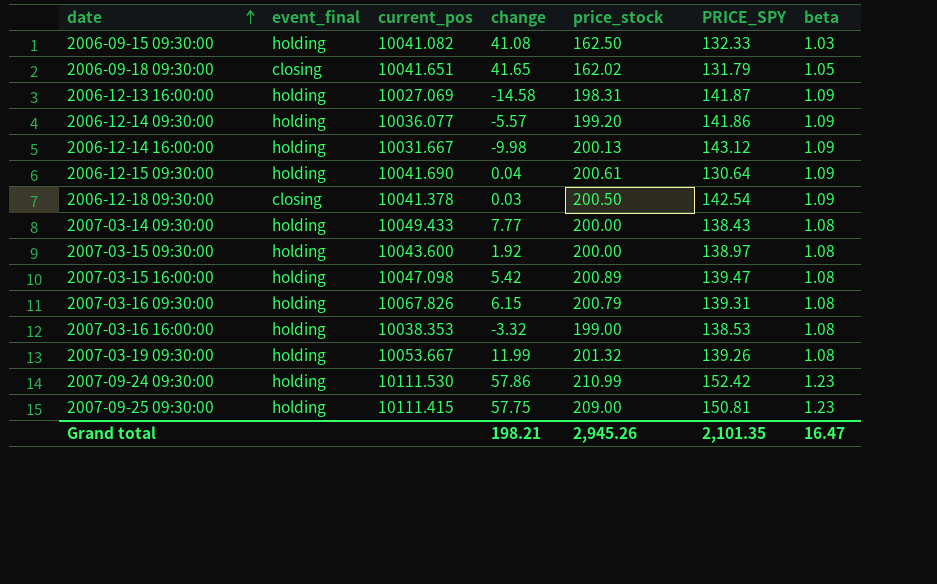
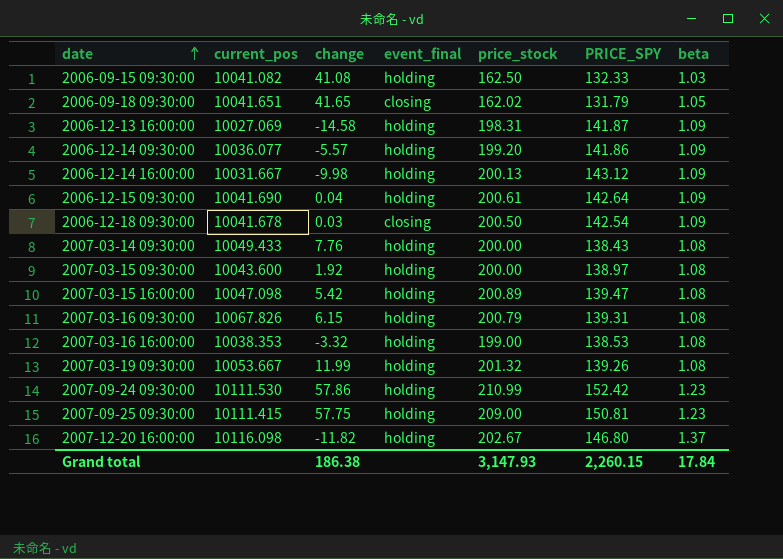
column event_final | position: 2 -> 4
2006-12-15 09:30:00 | PRICE_SPY: 130.64 -> 142.64
2006-12-18 09:30:00 | current_pos: 10041.378 -> 10041.678
2007-03-14 09:30:00 | change: 7.77 -> 7.76
row 2007-12-20 16:00:00: none -> 10116.098 | -11.82 | holding | 202.67 | 146.80 | 1.37
Grand total | change: 198.21 -> 186.38
Grand total | price_stock: 2,945.26 -> 3,147.93
Grand total | PRICE_SPY: 2,101.35 -> 2,260.15
Grand total | beta: 16.47 -> 17.84

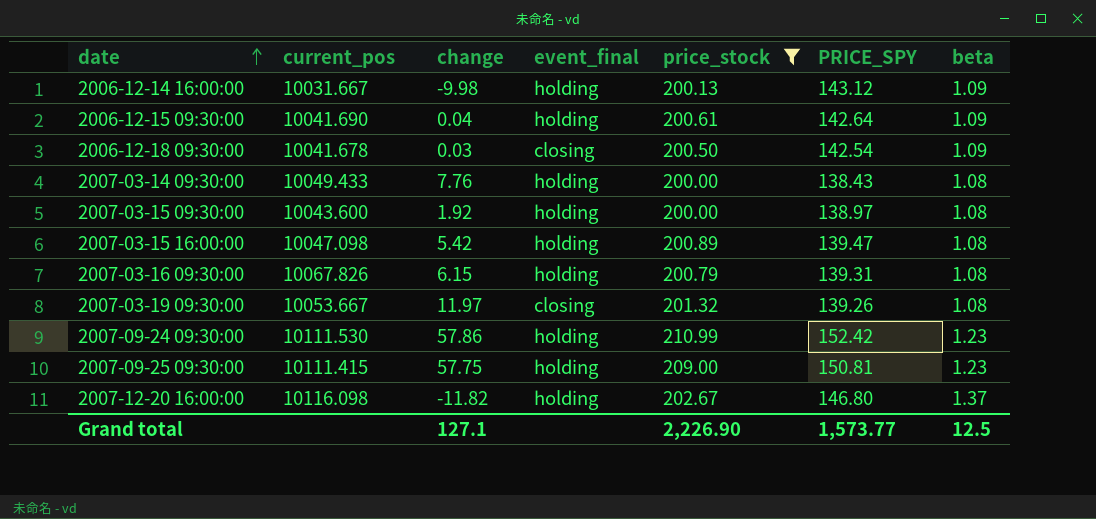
filter: none -> price_stock >= 200.00
2007-03-19 09:30:00 | change: 11.99 -> 11.97
2007-03-19 09:30:00 | event_final: holding -> closing
Grand total | change: 186.38 -> 127.1
Grand total | price_stock: 3,147.93 -> 2,226.90
Grand total | PRICE_SPY: 2,260.15 -> 1,573.77
Grand total | beta: 17.84 -> 12.5

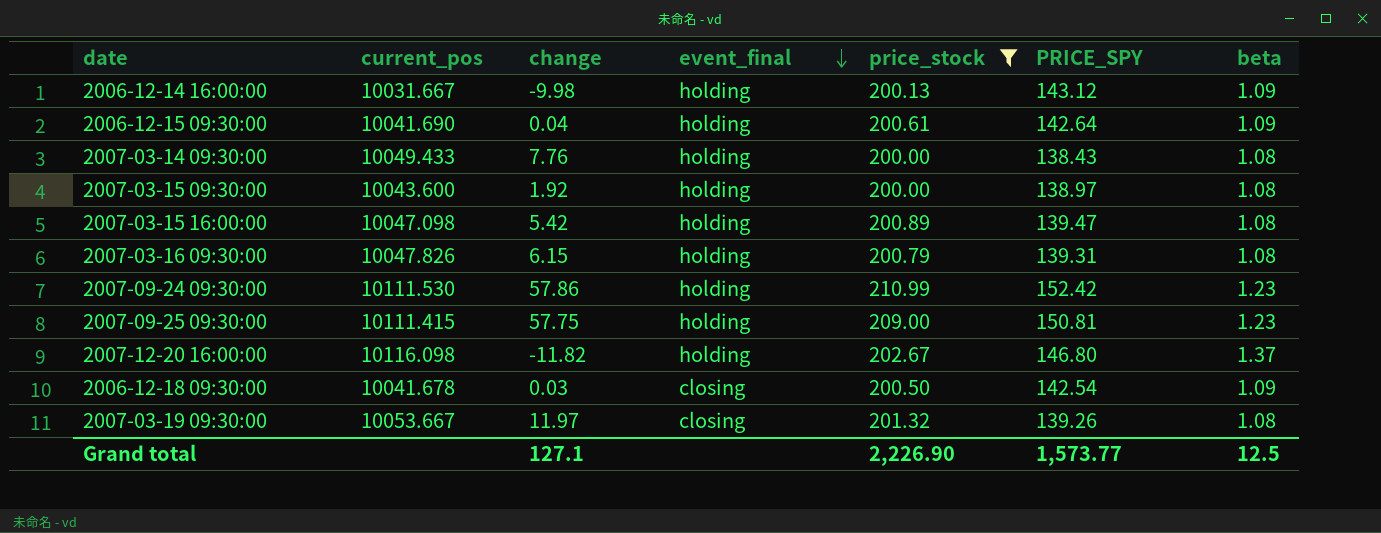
row order: date ascending -> event_final descending
2007-03-16 09:30:00 | current_pos: 10067.826 -> 10047.826

